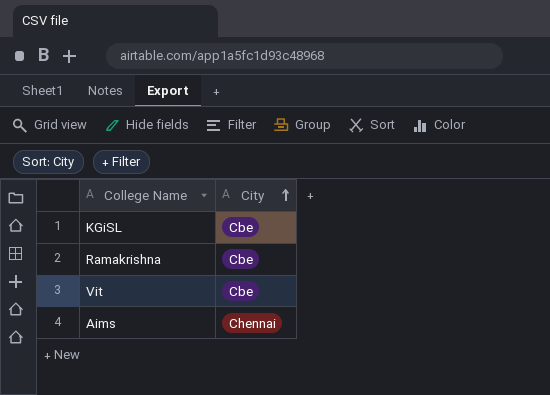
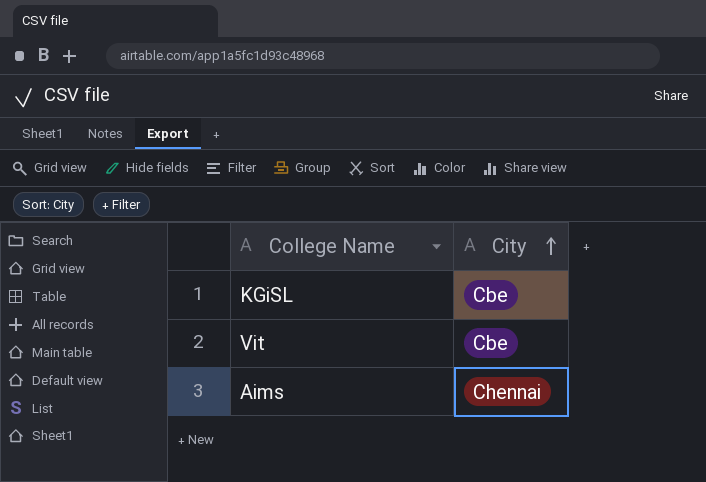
row Ramakrishna: Cbe -> none

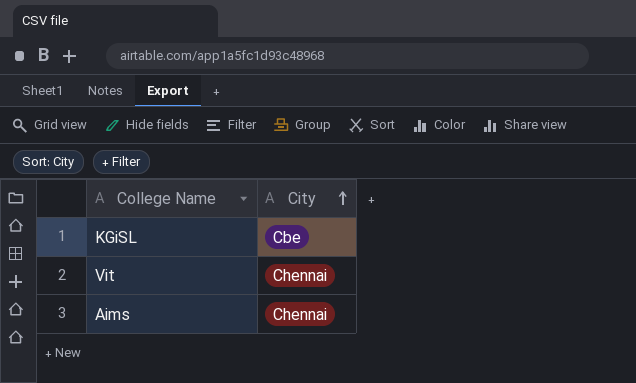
Vit | City: Cbe -> Chennai

